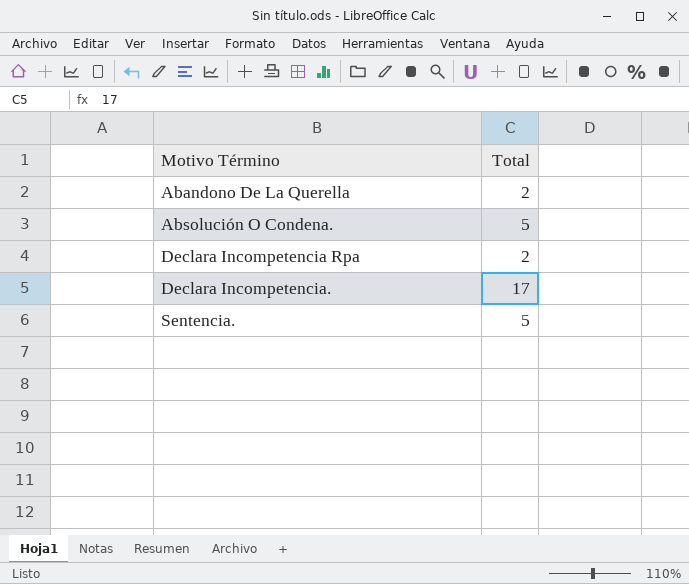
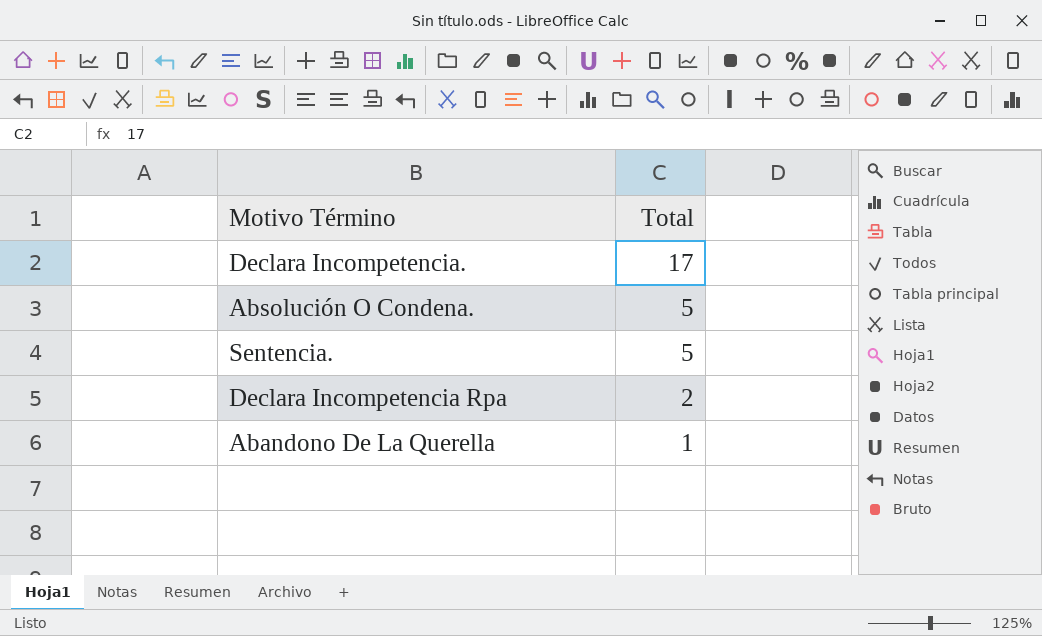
row order: Motivo Término ascending -> Total descending
Abandono De La Querella | Total: 2 -> 1

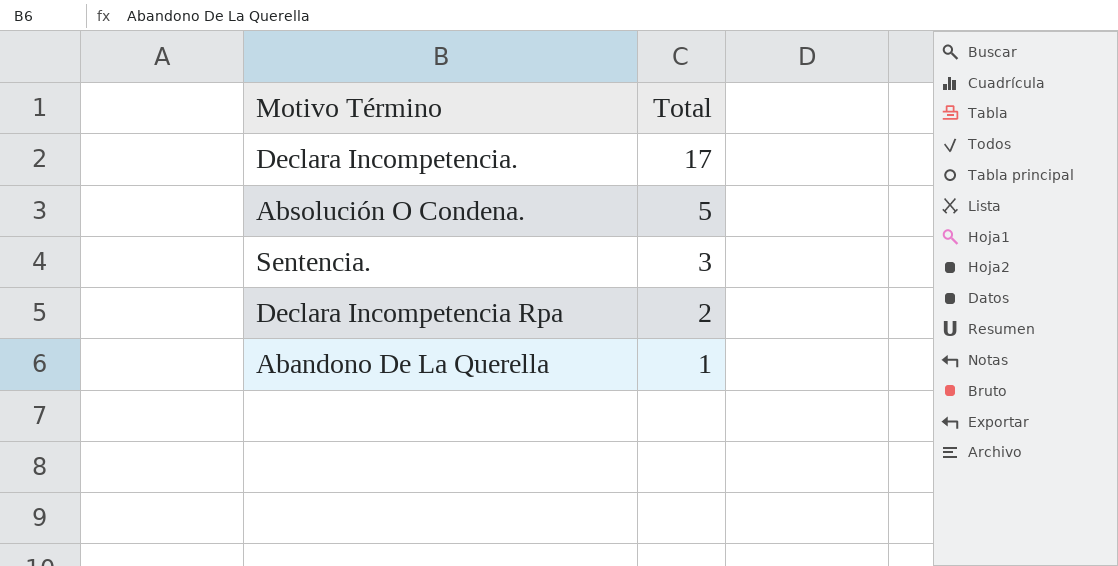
Sentencia. | Total: 5 -> 3

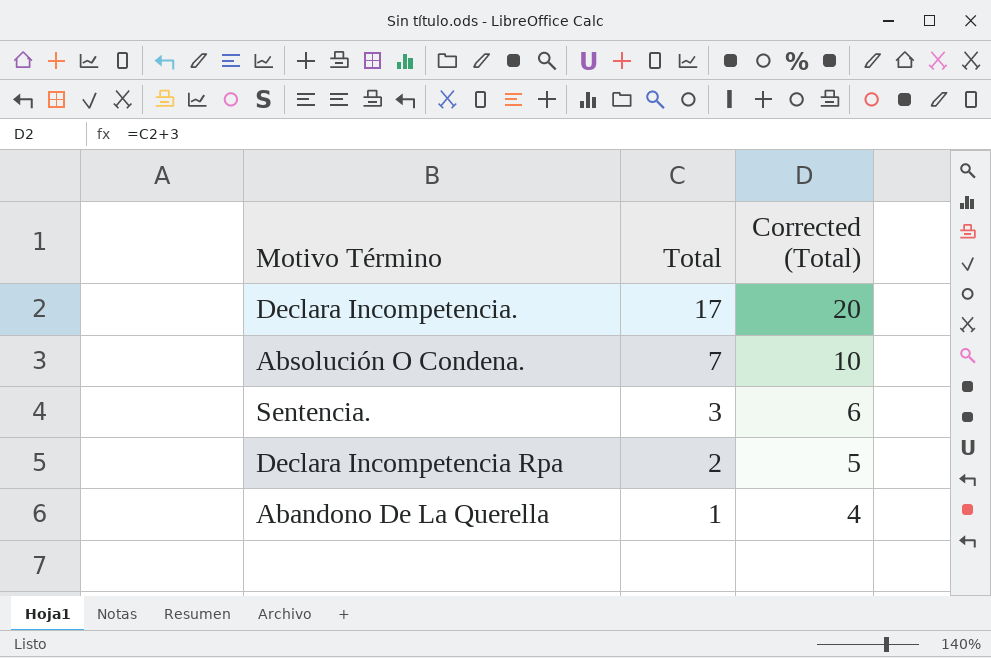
column Corrected (Total) | formula: none -> [Total] + 3
Absolución O Condena. | Total: 5 -> 7

